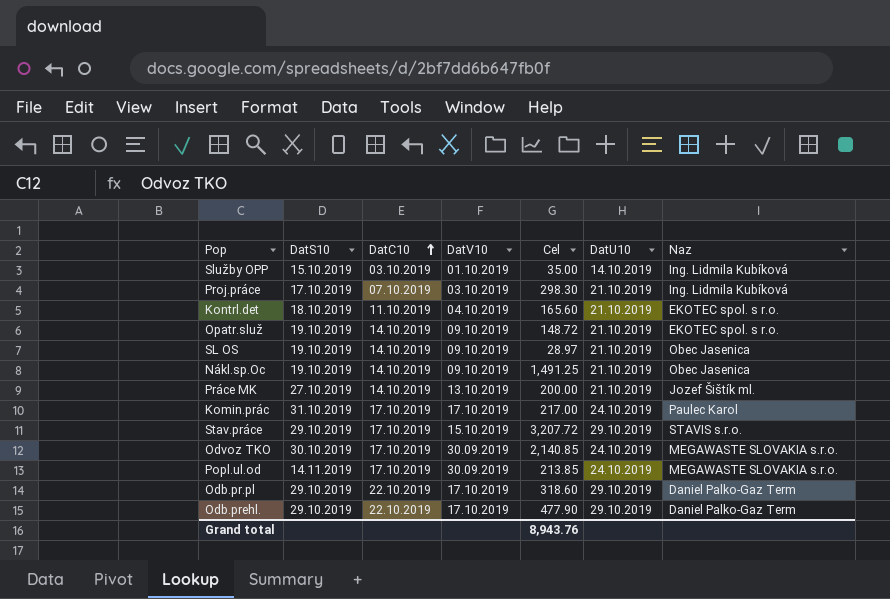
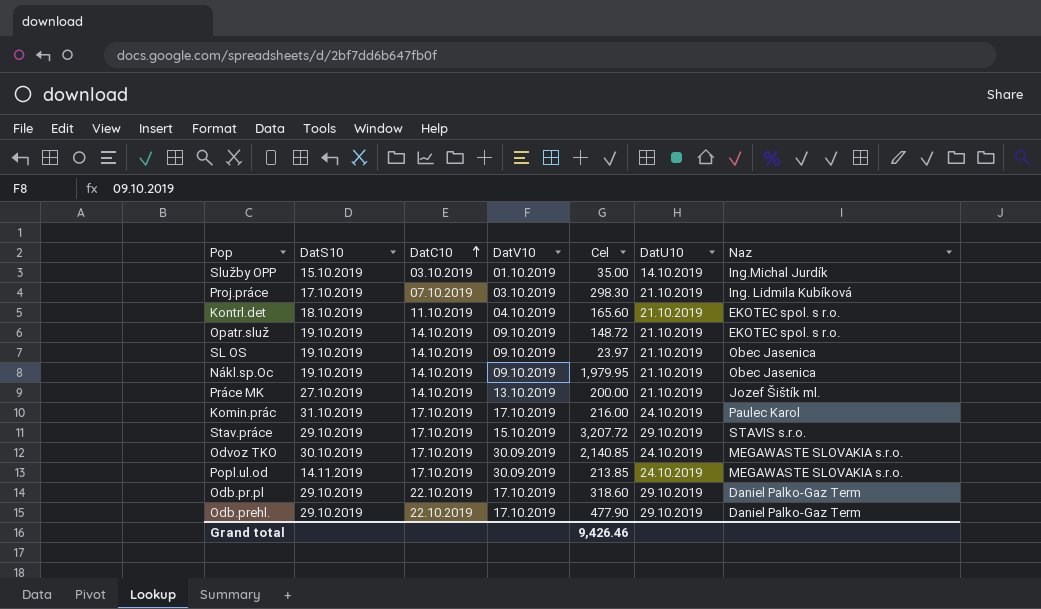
Služby OPP | Naz: Ing. Lidmila Kubíková -> Ing.Michal Jurdík
SL OS | Cel: 28.97 -> 23.97
Nákl.sp.Oc | Cel: 1,491.25 -> 1,979.95
Komin.prác | Cel: 217.00 -> 216.00
Grand total | Cel: 8,943.76 -> 9,426.46

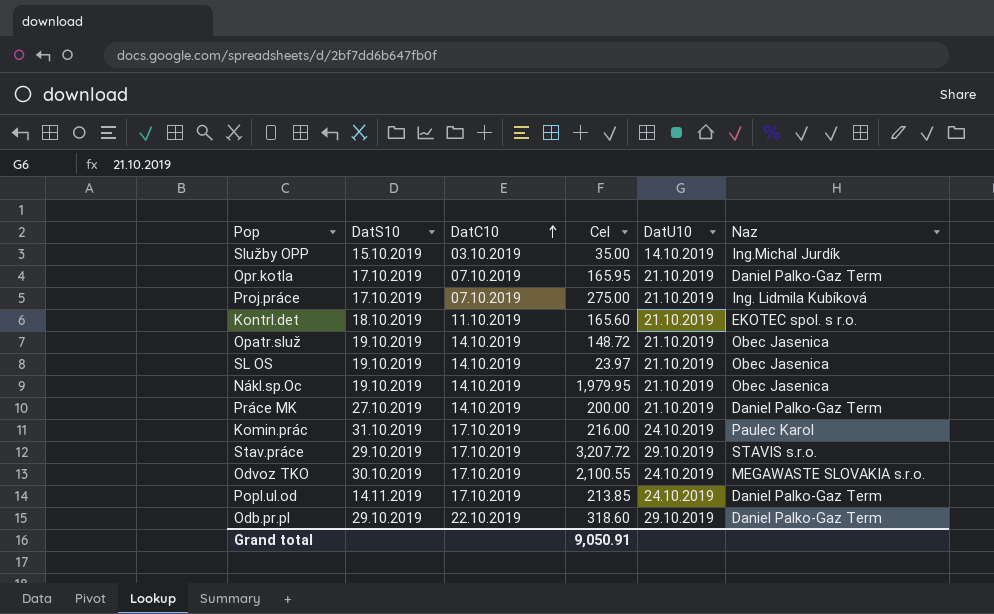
column DatV10 | position: 4 -> none
row Odb.prehl.: 29.10.2019 | 22.10.2019 | 17.10.2019 | 477.90 | 29.10.2019 | Daniel Palko-Gaz Term -> none
row Opr.kotla: none -> 17.10.2019 | 07.10.2019 | 165.95 | 21.10.2019 | Daniel Palko-Gaz Term
Proj.práce | Cel: 298.30 -> 275.00
Opatr.služ | Naz: EKOTEC spol. s r.o. -> Obec Jasenica
Práce MK | Naz: Jozef Šištík ml. -> Daniel Palko-Gaz Term
Odvoz TKO | Cel: 2,140.85 -> 2,100.55
Popl.ul.od | Naz: MEGAWASTE SLOVAKIA s.r.o. -> Daniel Palko-Gaz Term
Grand total | Cel: 9,426.46 -> 9,050.91

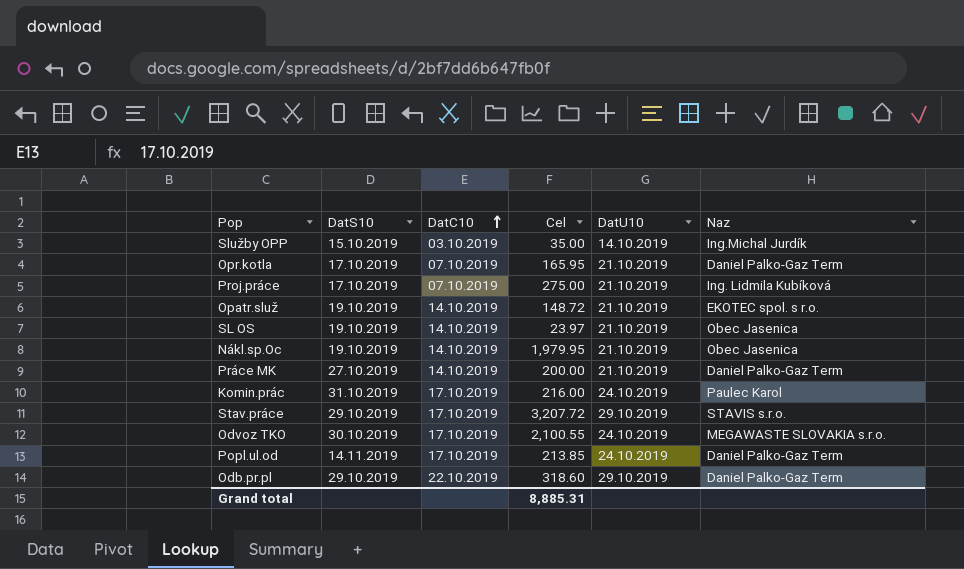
row Kontrl.det: 18.10.2019 | 11.10.2019 | 165.60 | 21.10.2019 | EKOTEC spol. s r.o. -> none
Opatr.služ | Naz: Obec Jasenica -> EKOTEC spol. s r.o.
Grand total | Cel: 9,050.91 -> 8,885.31

